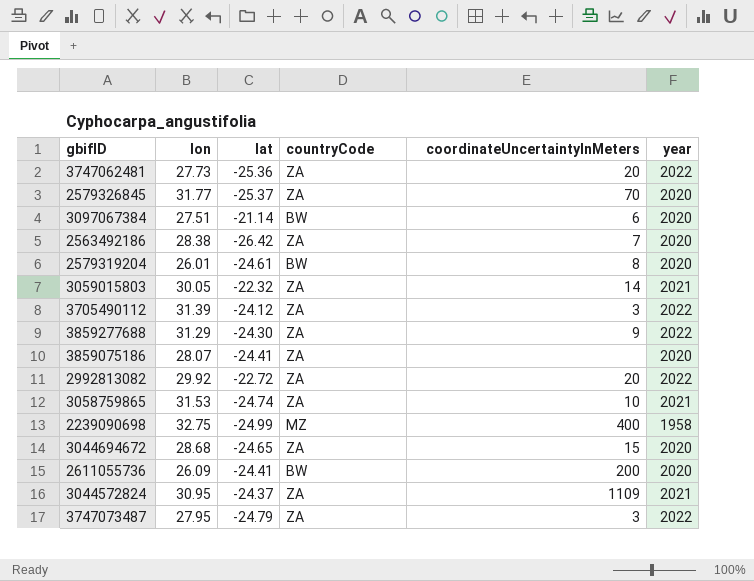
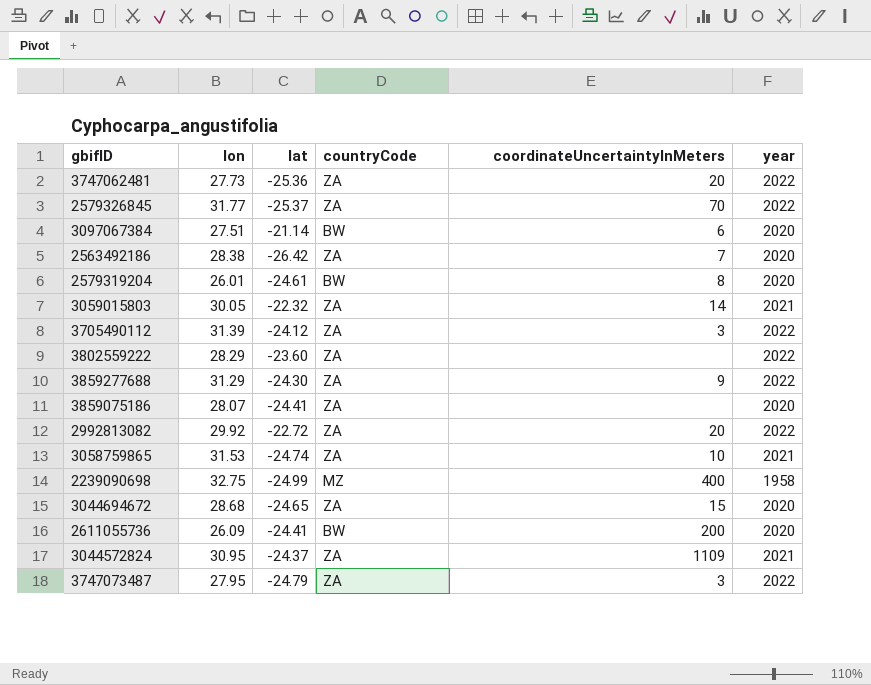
2579326845 | year: 2020 -> 2022
row 3802559222: none -> 28.29 | -23.60 | ZA | none | 2022

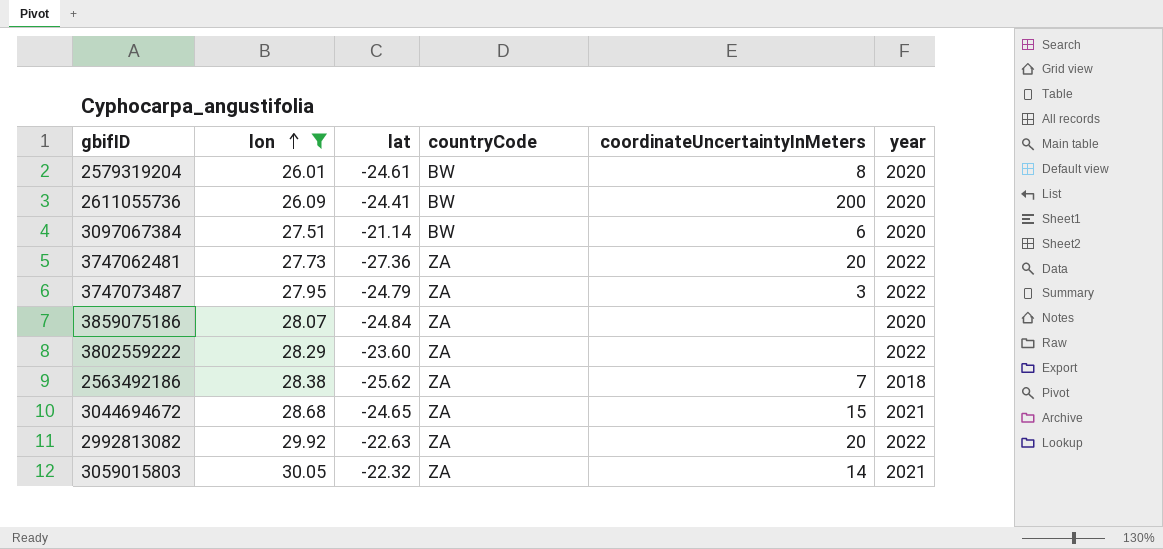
filter: none -> lon <= 30.05
row order: none -> lon ascending
3747062481 | lat: -25.36 -> -27.36
3859075186 | lat: -24.41 -> -24.84
2563492186 | lat: -26.42 -> -25.62
2563492186 | year: 2020 -> 2018
3044694672 | year: 2020 -> 2021
2992813082 | lat: -22.72 -> -22.63

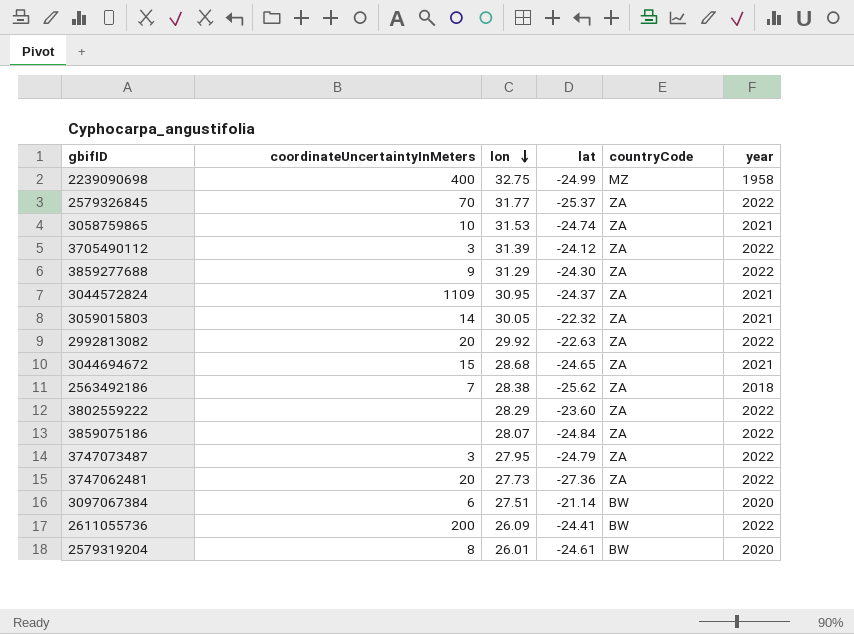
filter: lon <= 30.05 -> none
row order: lon ascending -> lon descending
column coordinateUncertaintyInMeters | position: 5 -> 2
3859075186 | year: 2020 -> 2022
2611055736 | year: 2020 -> 2022

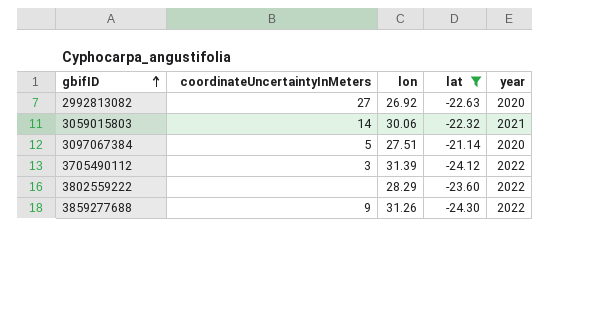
filter: none -> lat >= -24.30
row order: lon descending -> gbifID ascending
column countryCode | position: 5 -> none
2992813082 | coordinateUncertaintyInMeters: 20 -> 27
2992813082 | lon: 29.92 -> 26.92
2992813082 | year: 2022 -> 2020
3059015803 | lon: 30.05 -> 30.06
3097067384 | coordinateUncertaintyInMeters: 6 -> 5
3859277688 | lon: 31.29 -> 31.26

